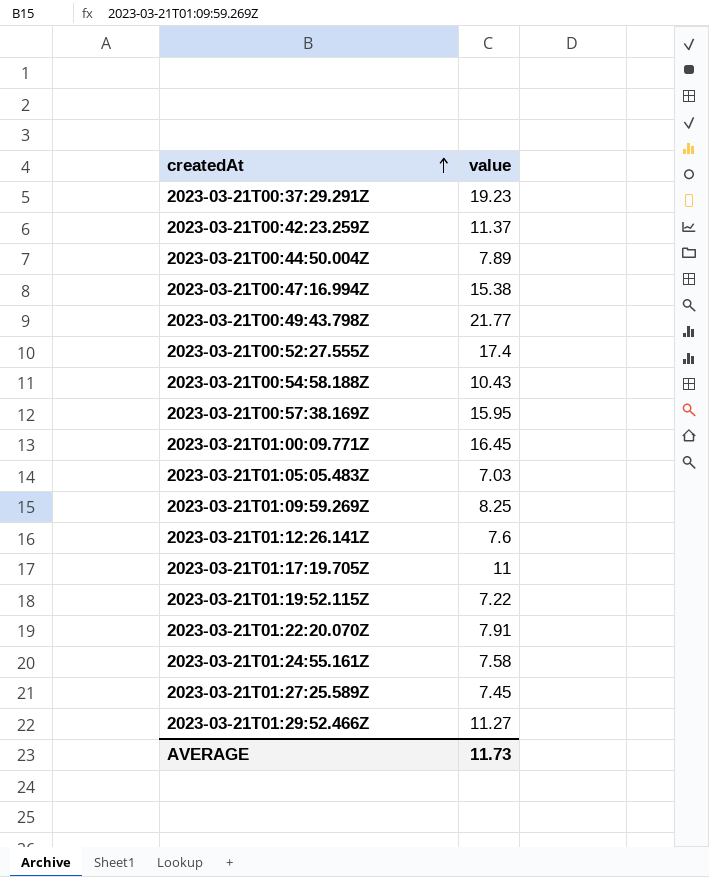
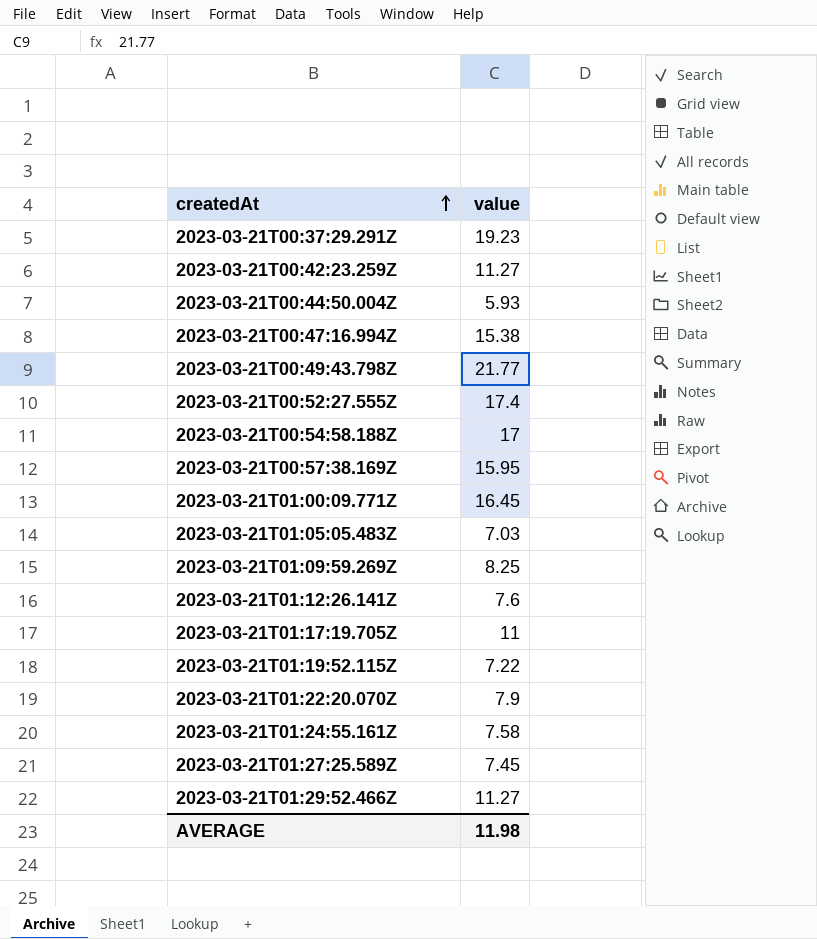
2023-03-21T00:42:23.259Z | value: 11.37 -> 11.27
2023-03-21T00:44:50.004Z | value: 7.89 -> 5.93
2023-03-21T00:54:58.188Z | value: 10.43 -> 17
2023-03-21T01:22:20.070Z | value: 7.91 -> 7.9
AVERAGE | value: 11.73 -> 11.98

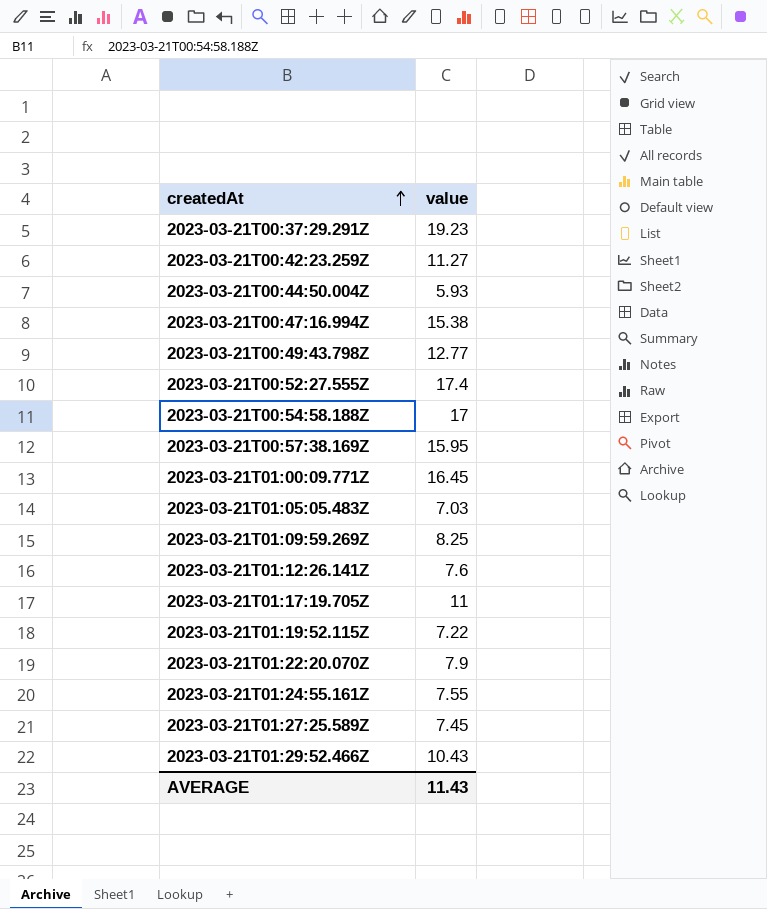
2023-03-21T00:49:43.798Z | value: 21.77 -> 12.77
2023-03-21T01:24:55.161Z | value: 7.58 -> 7.55
2023-03-21T01:29:52.466Z | value: 11.27 -> 10.43
AVERAGE | value: 11.98 -> 11.43

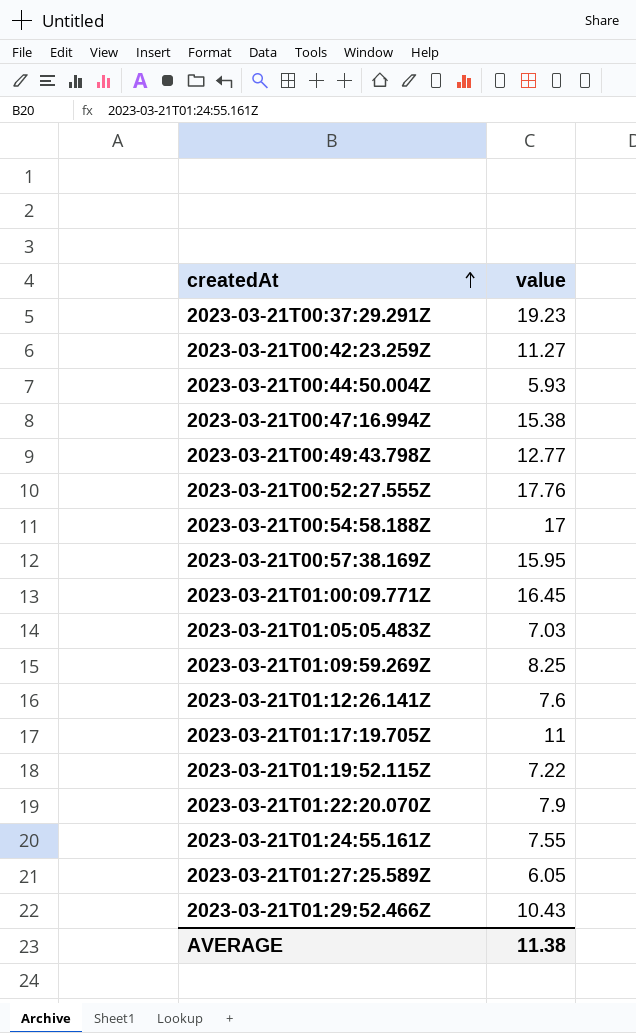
2023-03-21T00:52:27.555Z | value: 17.4 -> 17.76
2023-03-21T01:27:25.589Z | value: 7.45 -> 6.05
AVERAGE | value: 11.43 -> 11.38

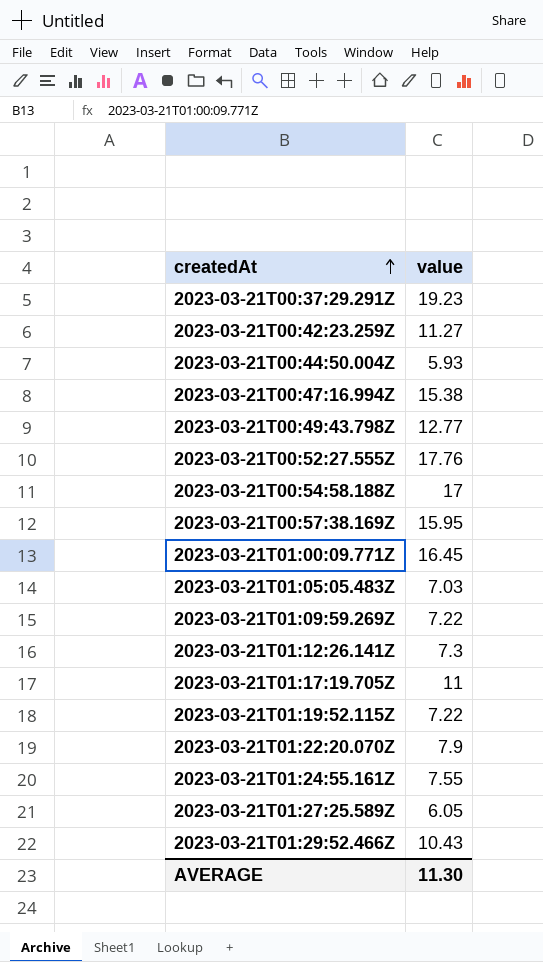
2023-03-21T01:09:59.269Z | value: 8.25 -> 7.22
2023-03-21T01:12:26.141Z | value: 7.6 -> 7.3
AVERAGE | value: 11.38 -> 11.30

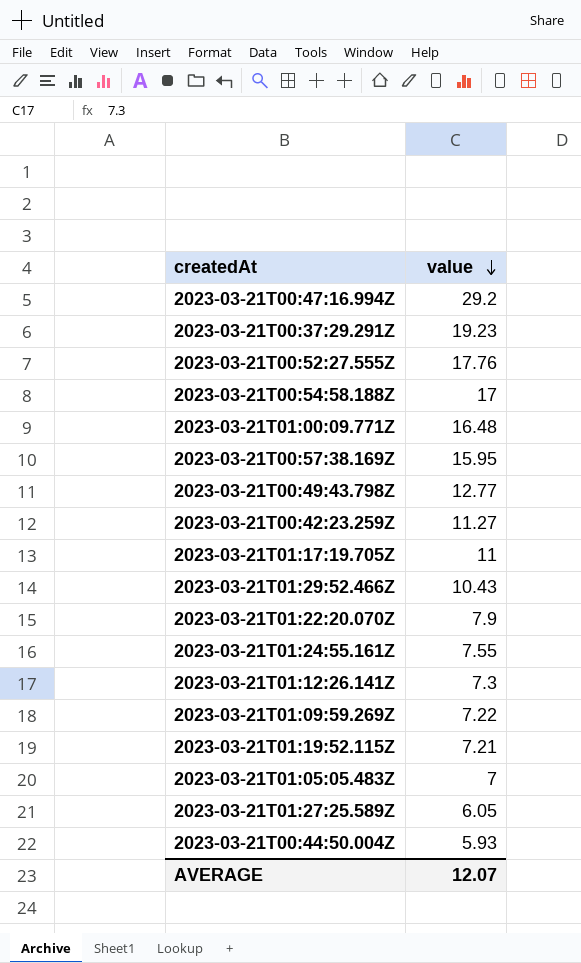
row order: createdAt ascending -> value descending
2023-03-21T00:47:16.994Z | value: 15.38 -> 29.2
2023-03-21T01:00:09.771Z | value: 16.45 -> 16.48
2023-03-21T01:19:52.115Z | value: 7.22 -> 7.21
2023-03-21T01:05:05.483Z | value: 7.03 -> 7
AVERAGE | value: 11.30 -> 12.07

